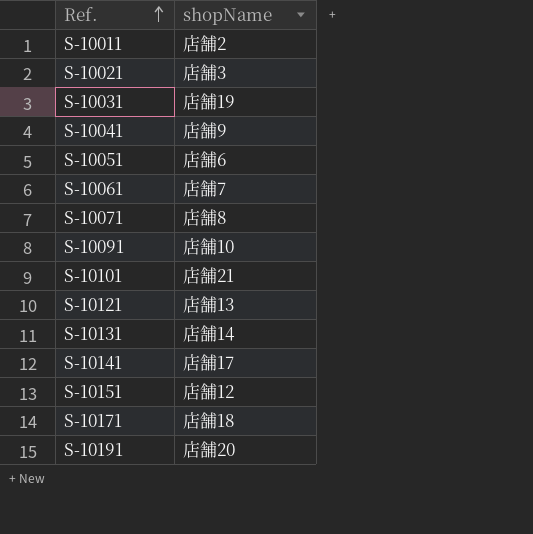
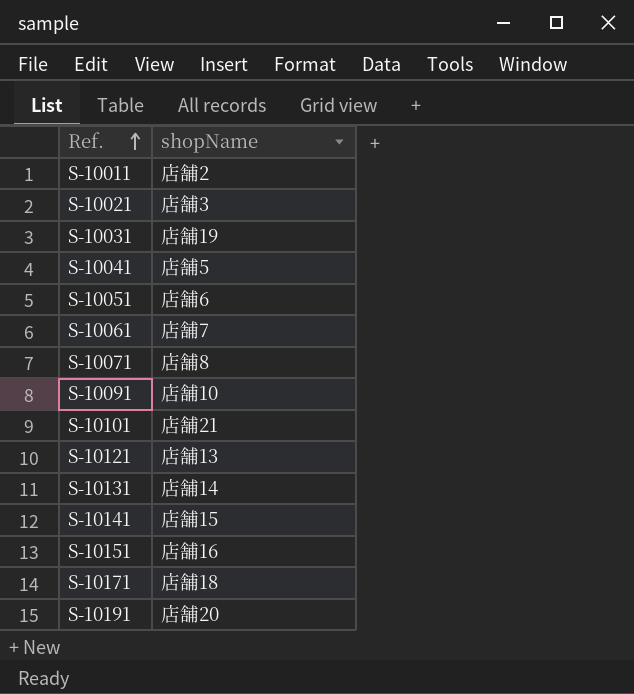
S-10041 | shopName: 店舗9 -> 店舗5
S-10141 | shopName: 店舗17 -> 店舗15
S-10151 | shopName: 店舗12 -> 店舗16

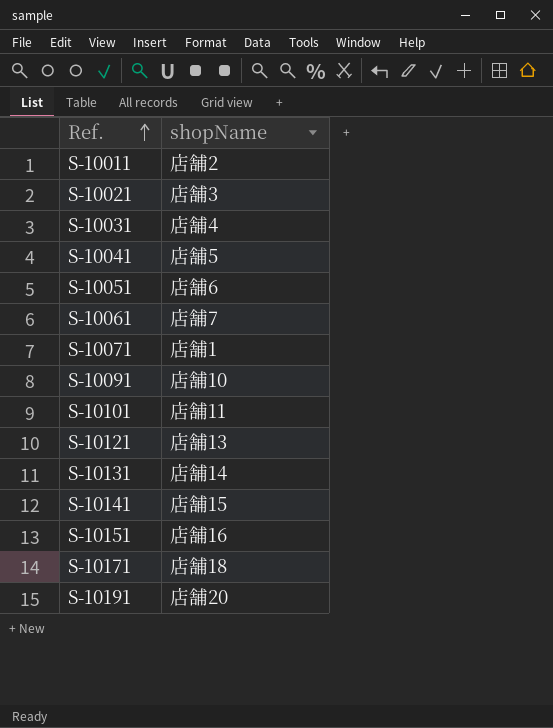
S-10031 | shopName: 店舗19 -> 店舗4
S-10071 | shopName: 店舗8 -> 店舗1
S-10101 | shopName: 店舗21 -> 店舗11

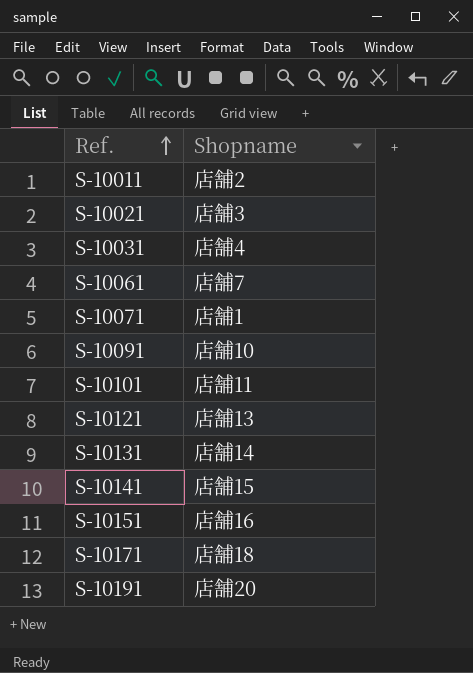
column name: shopName -> Shopname
row S-10041: 店舗5 -> none
row S-10051: 店舗6 -> none

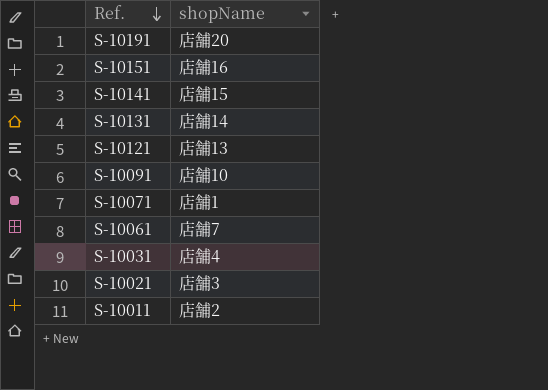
row order: Ref. ascending -> Ref. descending
column name: Shopname -> shopName
row S-10101: 店舗11 -> none
row S-10171: 店舗18 -> none

